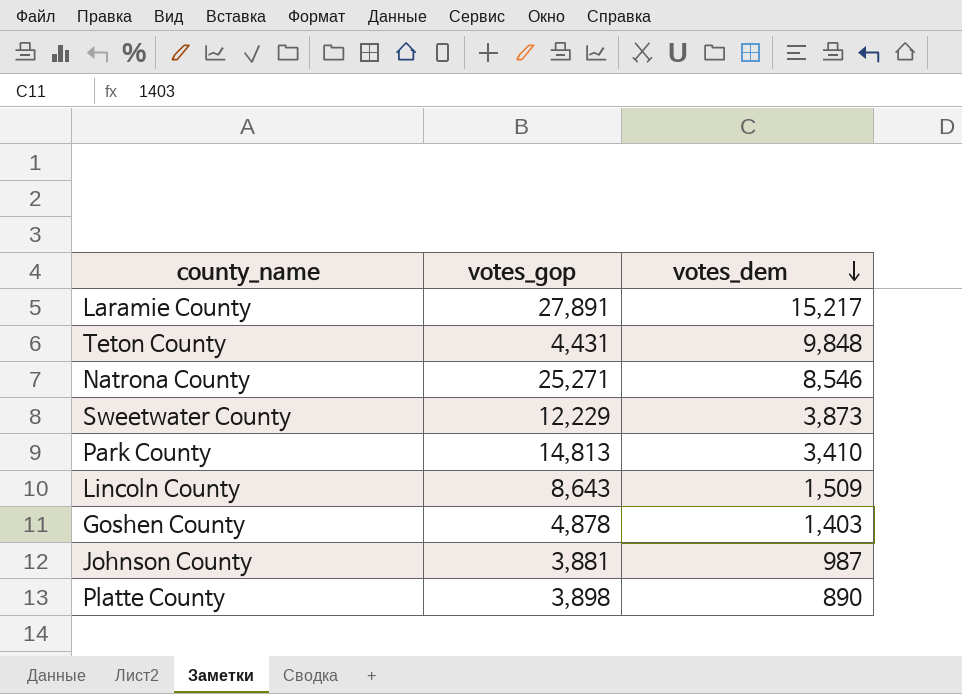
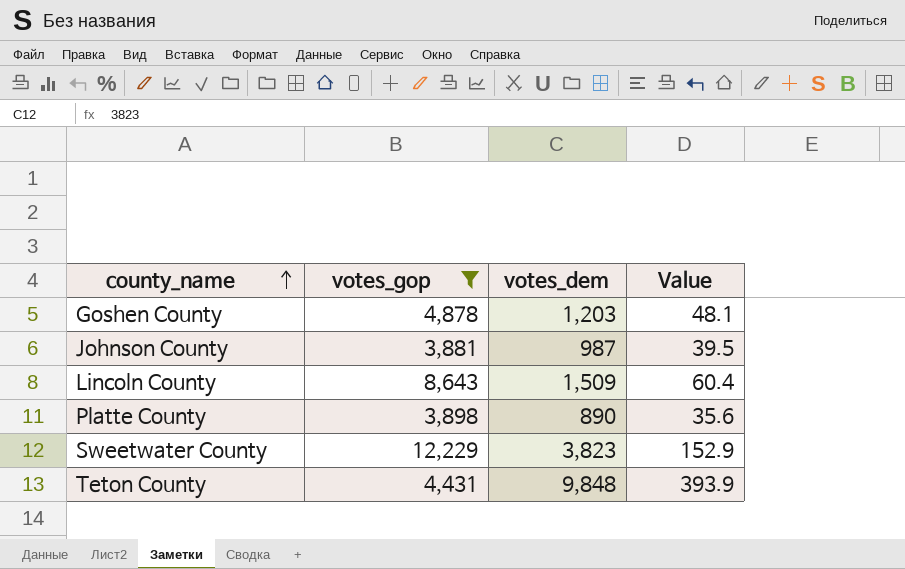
filter: none -> votes_gop <= 12,229
row order: votes_dem descending -> county_name ascending
column Value | formula: none -> [votes_dem] * 0.04
Goshen County | votes_dem: 1,403 -> 1,203
Sweetwater County | votes_dem: 3,873 -> 3,823

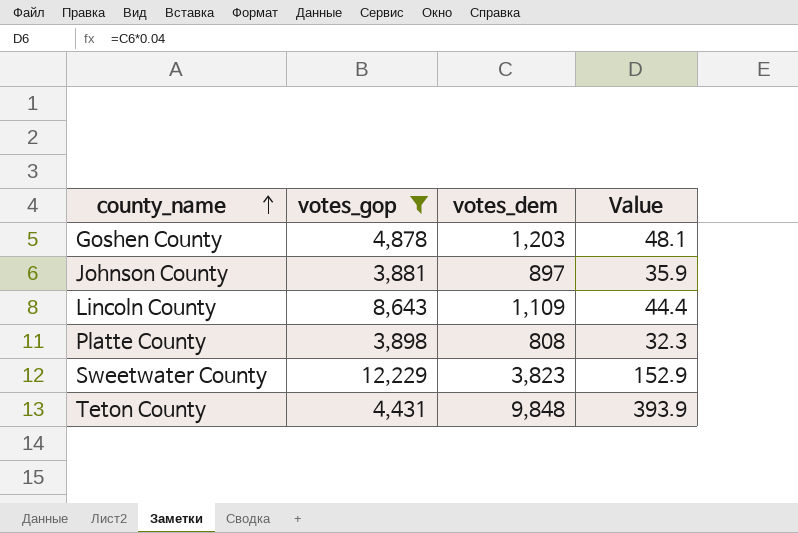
Johnson County | votes_dem: 987 -> 897
Johnson County | Value: 39.5 -> 35.9
Lincoln County | votes_dem: 1,509 -> 1,109
Lincoln County | Value: 60.4 -> 44.4
Platte County | votes_dem: 890 -> 808
Platte County | Value: 35.6 -> 32.3

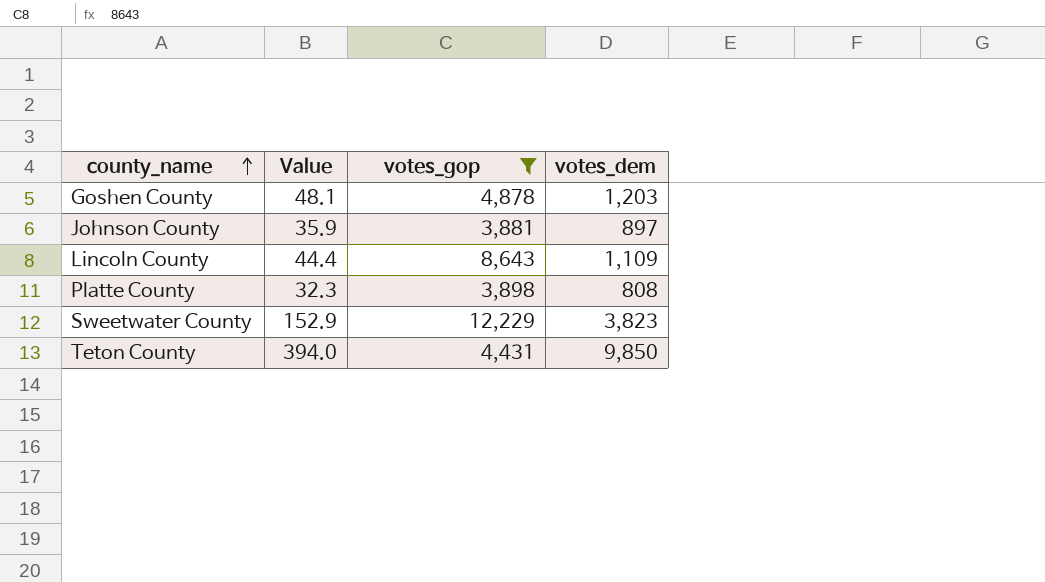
column Value | position: 4 -> 2
Teton County | Value: 393.9 -> 394.0
Teton County | votes_dem: 9,848 -> 9,850

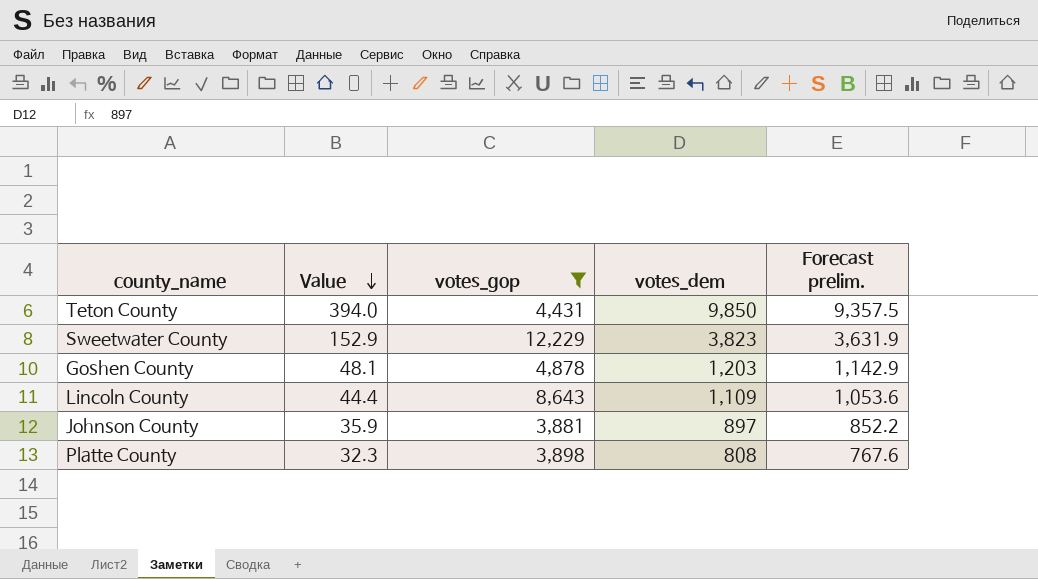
row order: county_name ascending -> Value descending
column Forecast prelim. | formula: none -> [votes_dem] * 0.95

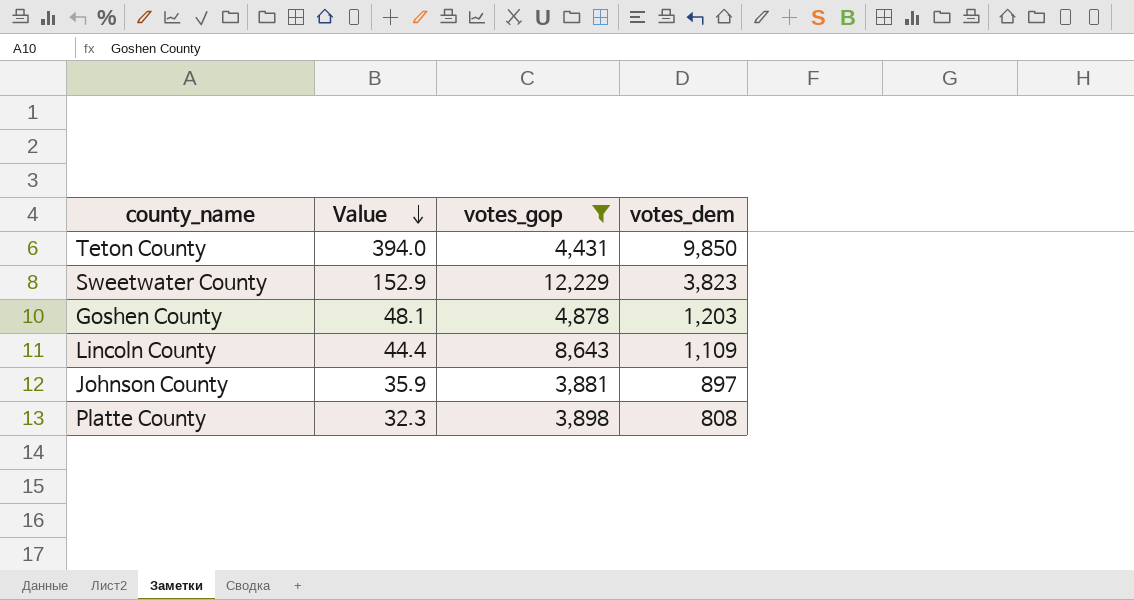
column Forecast prelim. | formula: [votes_dem] * 0.95 -> none

